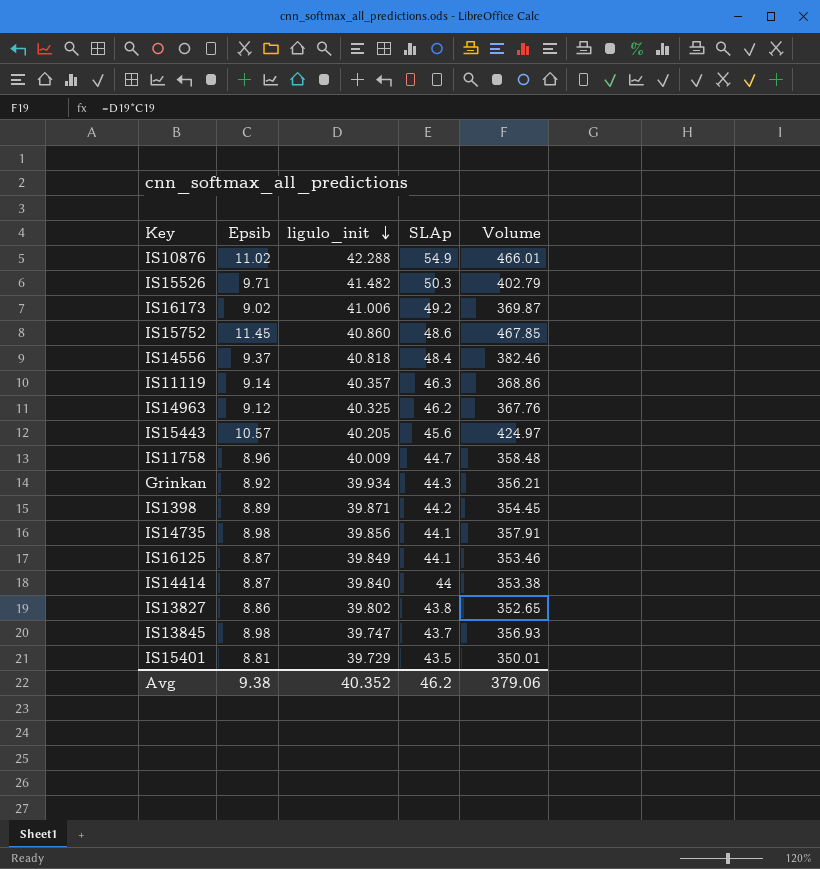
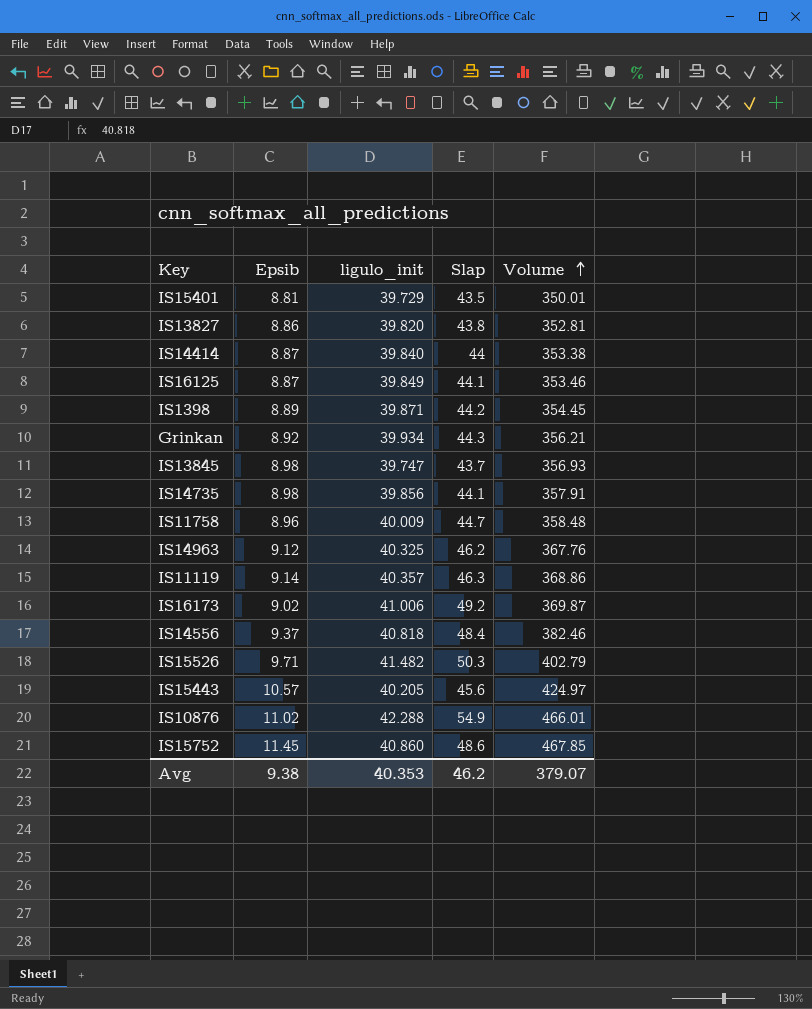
row order: ligulo_init descending -> Volume ascending
column name: SLAp -> Slap
IS13827 | ligulo_init: 39.802 -> 39.820
IS13827 | Volume: 352.65 -> 352.81
Avg | ligulo_init: 40.352 -> 40.353
Avg | Volume: 379.06 -> 379.07

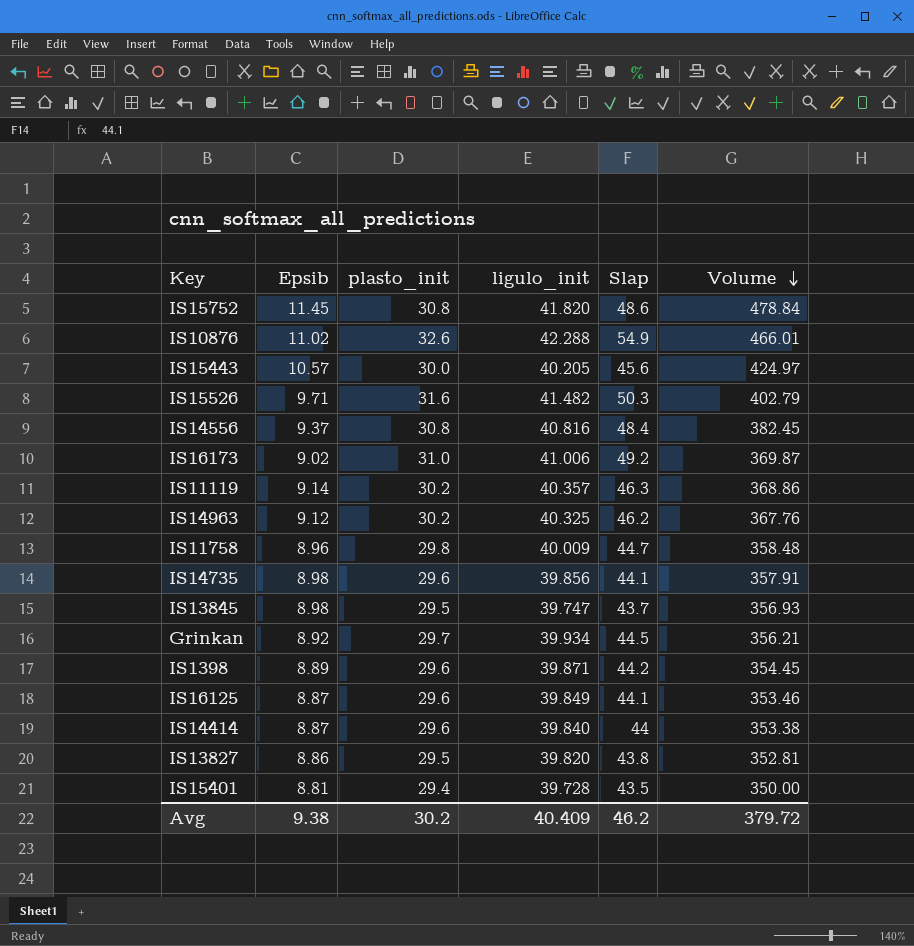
row order: Volume ascending -> Volume descending
column plasto_init | position: none -> 3
IS15752 | ligulo_init: 40.860 -> 41.820
IS15752 | Volume: 467.85 -> 478.84
IS14556 | ligulo_init: 40.818 -> 40.816
IS14556 | Volume: 382.46 -> 382.45
Grinkan | Slap: 44.3 -> 44.5
IS15401 | ligulo_init: 39.729 -> 39.728
IS15401 | Volume: 350.01 -> 350.00
Avg | ligulo_init: 40.353 -> 40.409
Avg | Volume: 379.07 -> 379.72

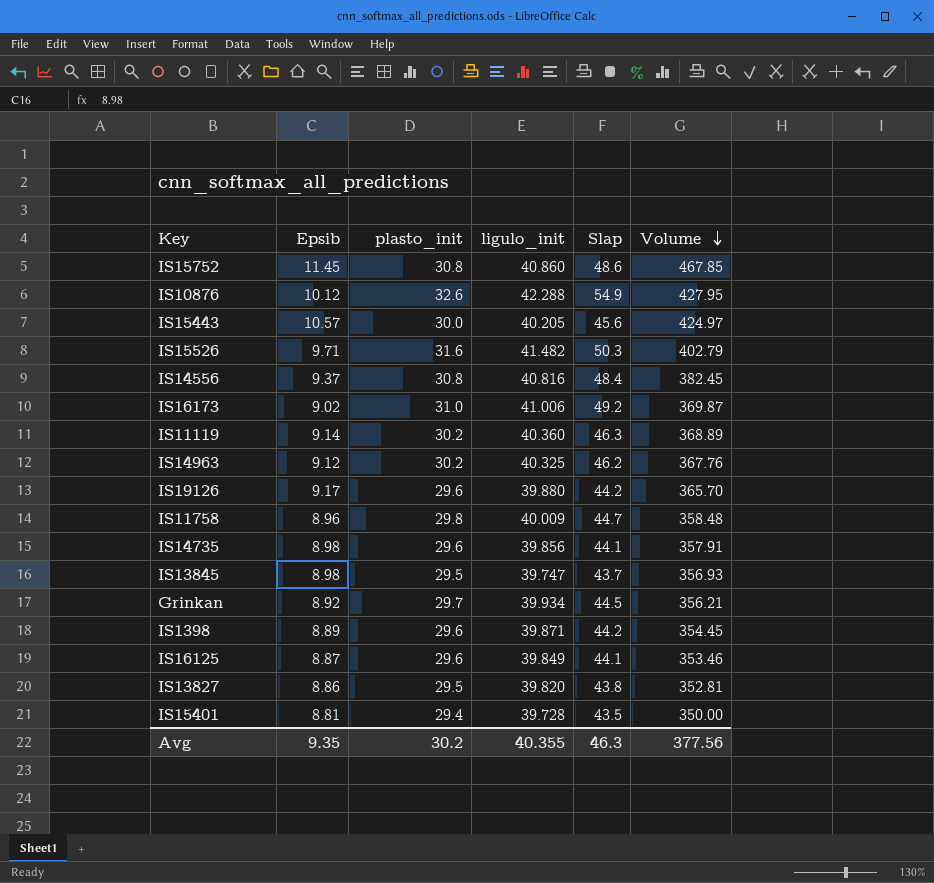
row IS14414: 8.87 | 29.6 | 39.840 | 44 | 353.38 -> none
IS15752 | ligulo_init: 41.820 -> 40.860
IS15752 | Volume: 478.84 -> 467.85
IS10876 | Epsib: 11.02 -> 10.12
IS10876 | Volume: 466.01 -> 427.95
IS11119 | ligulo_init: 40.357 -> 40.360
IS11119 | Volume: 368.86 -> 368.89
row IS19126: none -> 9.17 | 29.6 | 39.880 | 44.2 | 365.70
Avg | Epsib: 9.38 -> 9.35
Avg | ligulo_init: 40.409 -> 40.355
Avg | Slap: 46.2 -> 46.3
Avg | Volume: 379.72 -> 377.56

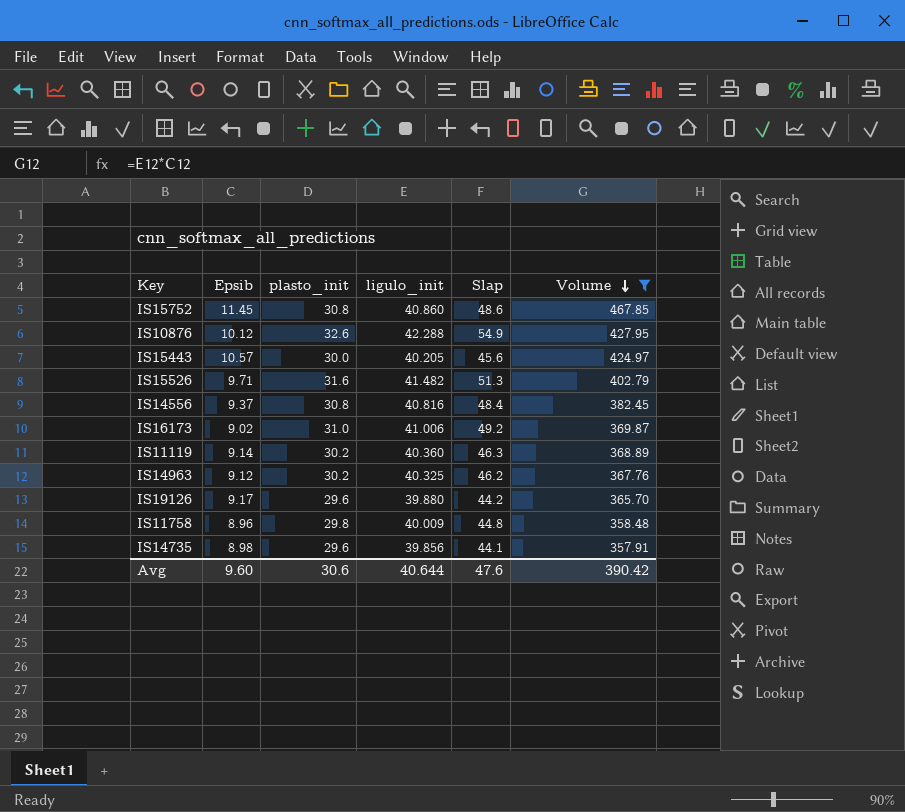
filter: none -> Volume >= 357.91
IS15526 | Slap: 50.3 -> 51.3
IS11758 | Slap: 44.7 -> 44.8
Avg | Epsib: 9.35 -> 9.60
Avg | plasto_init: 30.2 -> 30.6
Avg | ligulo_init: 40.355 -> 40.644
Avg | Slap: 46.3 -> 47.6
Avg | Volume: 377.56 -> 390.42

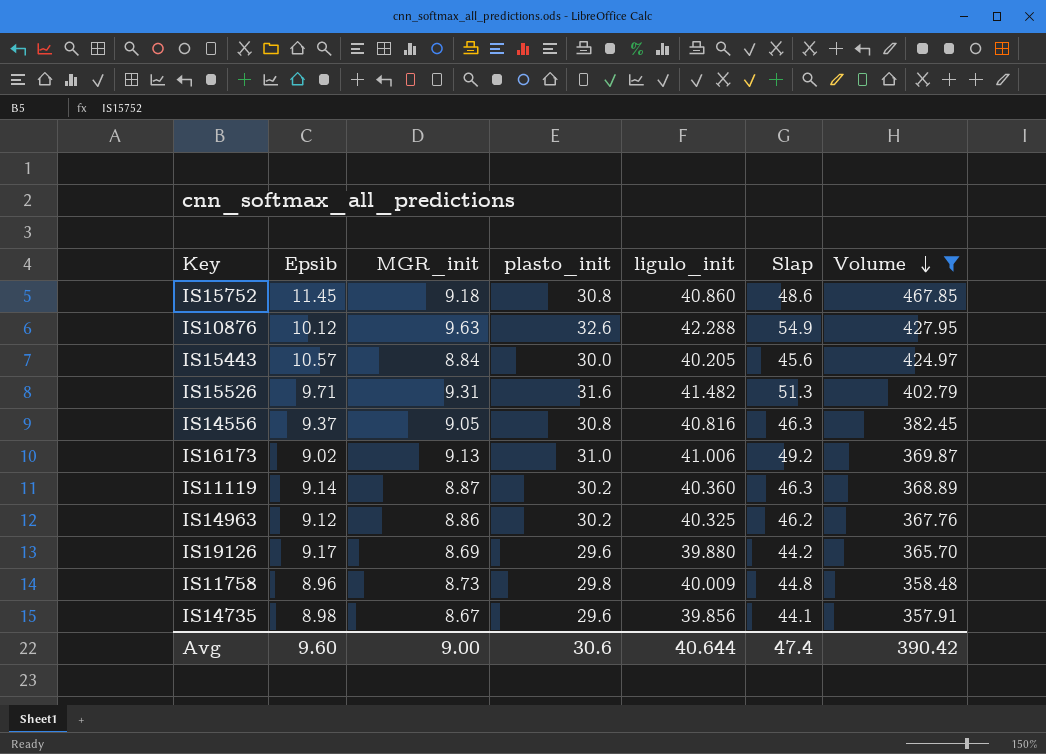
column MGR_init | position: none -> 3
IS14556 | Slap: 48.4 -> 46.3
Avg | Slap: 47.6 -> 47.4

